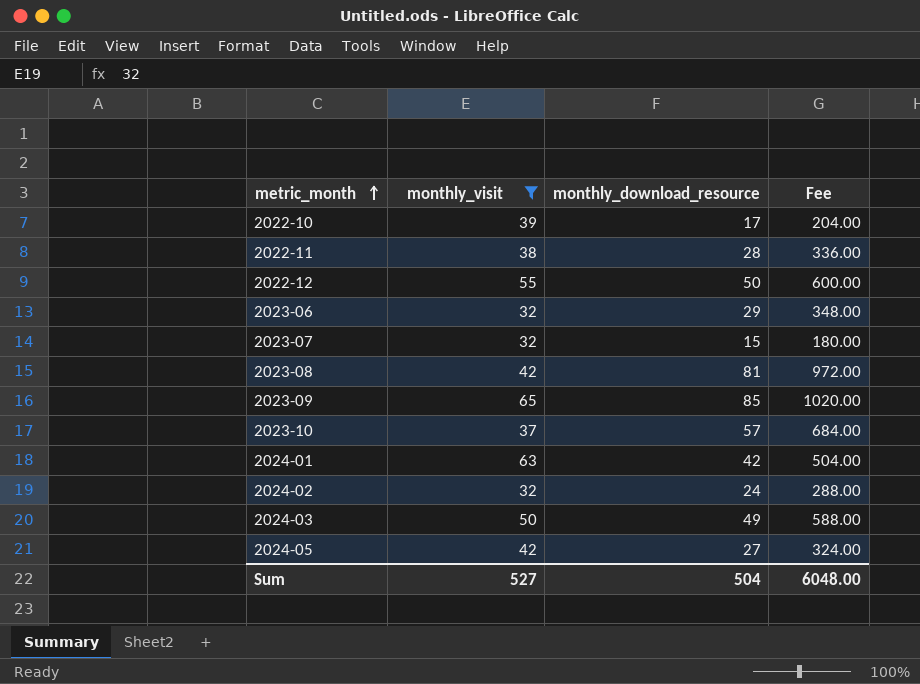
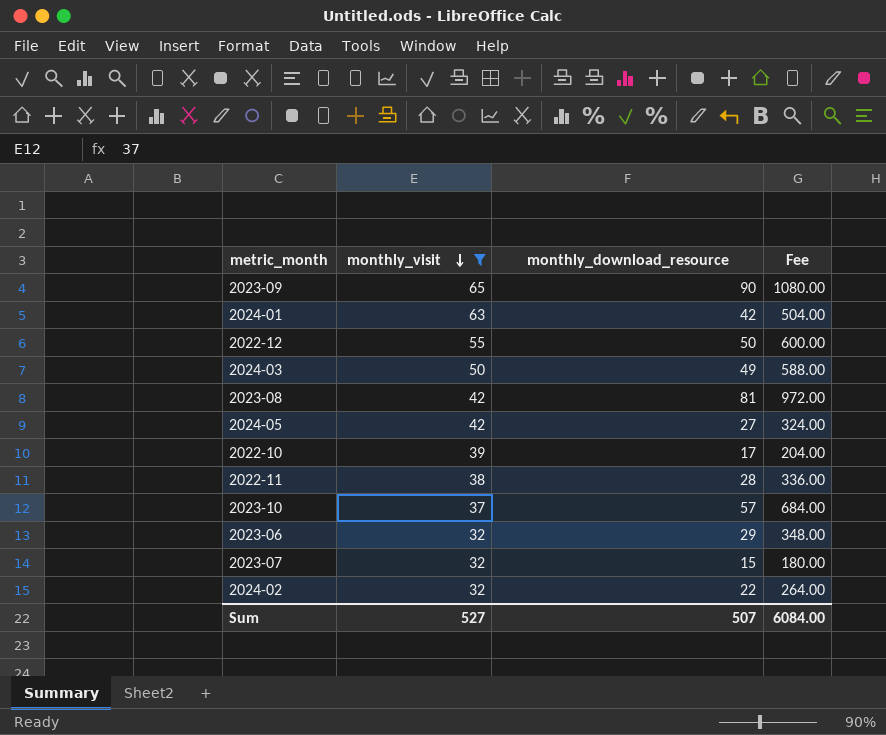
row order: metric_month ascending -> monthly_visit descending
2023-09 | monthly_download_resource: 85 -> 90
2023-09 | Fee: 1020.00 -> 1080.00
2024-02 | monthly_download_resource: 24 -> 22
2024-02 | Fee: 288.00 -> 264.00
Sum | monthly_download_resource: 504 -> 507
Sum | Fee: 6048.00 -> 6084.00

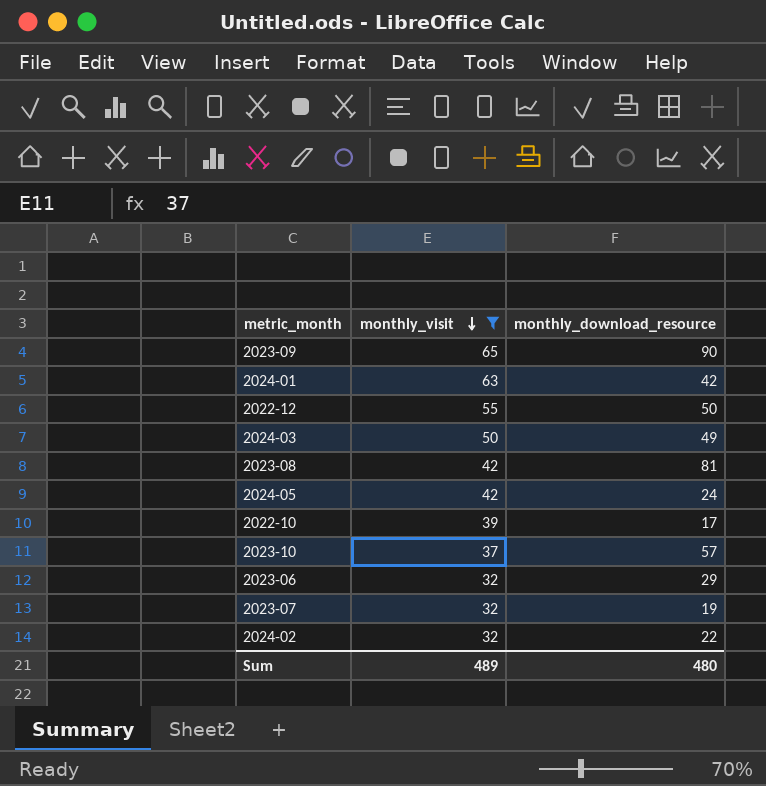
column Fee | formula: [monthly_download_resource] * 12 -> none
row 2022-11: 38 | 28 | 336.00 -> none
2024-05 | monthly_download_resource: 27 -> 24
2023-07 | monthly_download_resource: 15 -> 19
Sum | monthly_visit: 527 -> 489
Sum | monthly_download_resource: 507 -> 480

